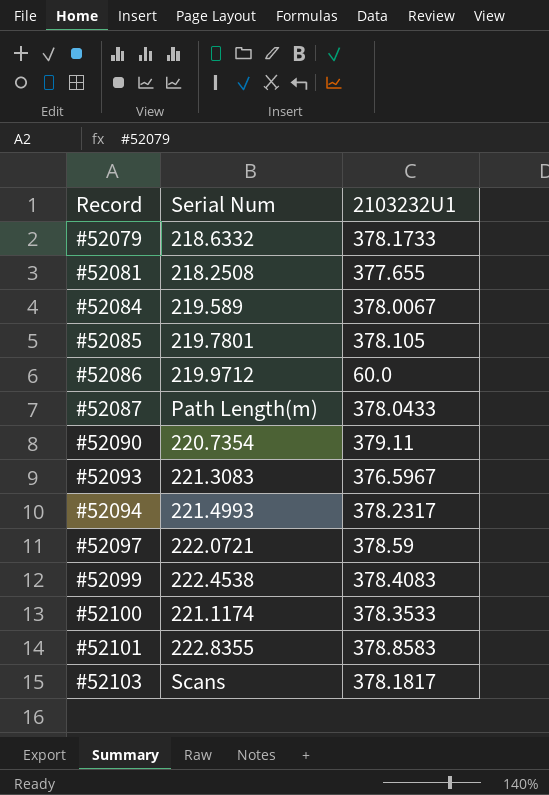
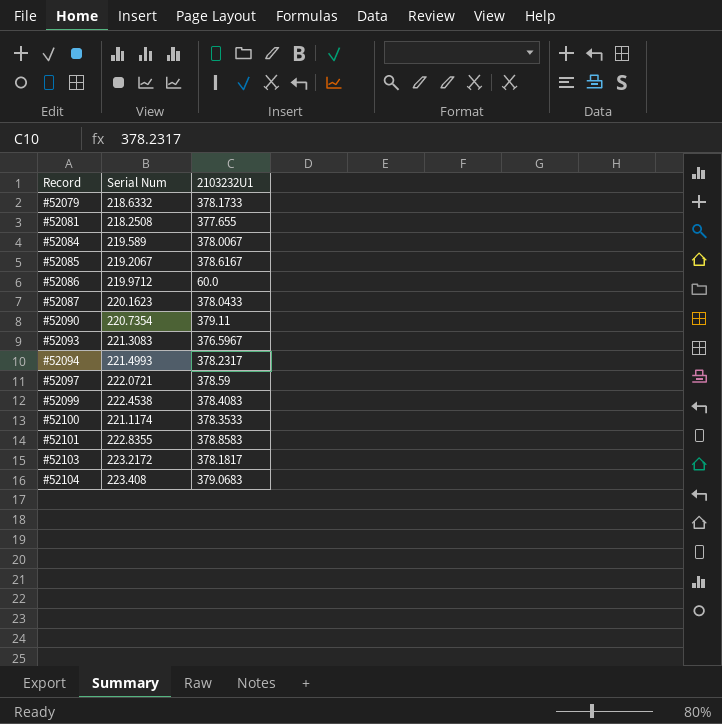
#52085 | Serial Num: 219.7801 -> 219.2067
#52085 | 2103232U1: 378.105 -> 378.6167
#52087 | Serial Num: Path Length(m) -> 220.1623
#52103 | Serial Num: Scans -> 223.2172
row #52104: none -> 223.408 | 379.0683

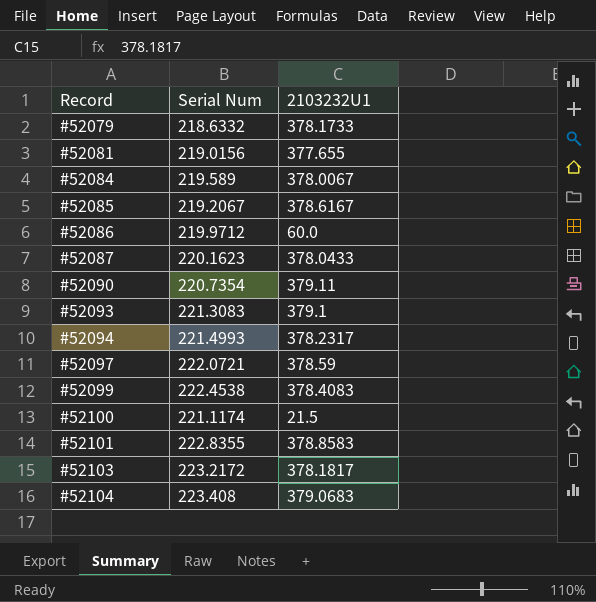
#52081 | Serial Num: 218.2508 -> 219.0156
#52093 | 2103232U1: 376.5967 -> 379.1
#52100 | 2103232U1: 378.3533 -> 21.5

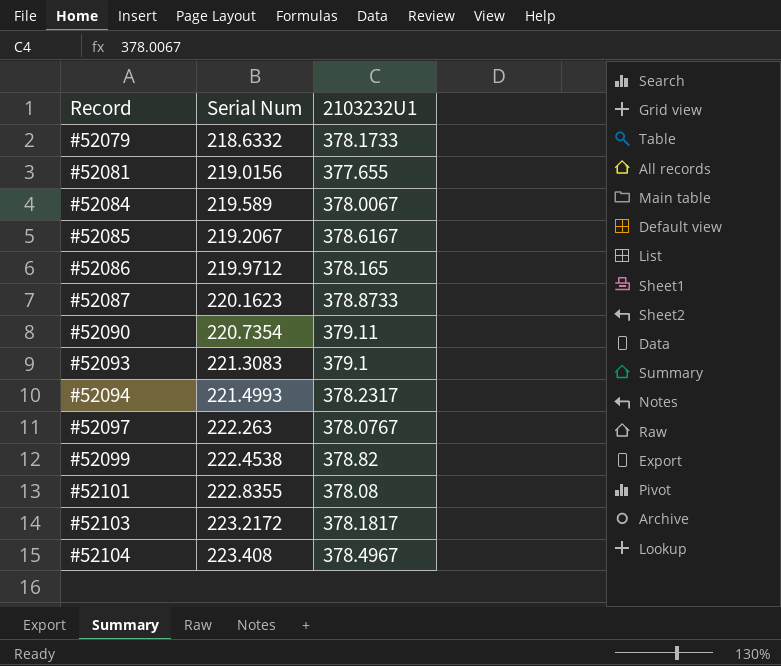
row #52100: 221.1174 | 21.5 -> none
#52086 | 2103232U1: 60.0 -> 378.165
#52087 | 2103232U1: 378.0433 -> 378.8733
#52097 | Serial Num: 222.0721 -> 222.263
#52097 | 2103232U1: 378.59 -> 378.0767
#52099 | 2103232U1: 378.4083 -> 378.82
#52101 | 2103232U1: 378.8583 -> 378.08
#52104 | 2103232U1: 379.0683 -> 378.4967

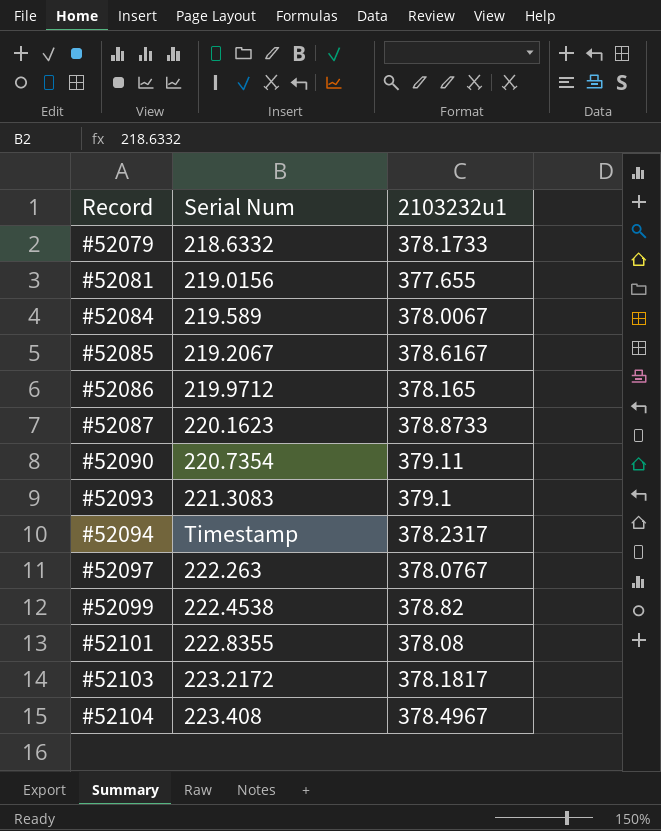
column name: 2103232U1 -> 2103232u1
#52094 | Serial Num: 221.4993 -> Timestamp

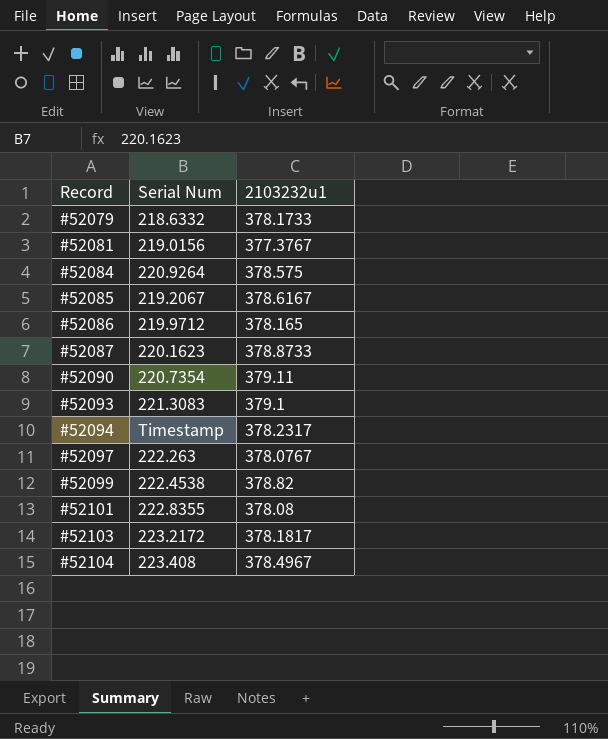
#52081 | 2103232u1: 377.655 -> 377.3767
#52084 | Serial Num: 219.589 -> 220.9264
#52084 | 2103232u1: 378.0067 -> 378.575

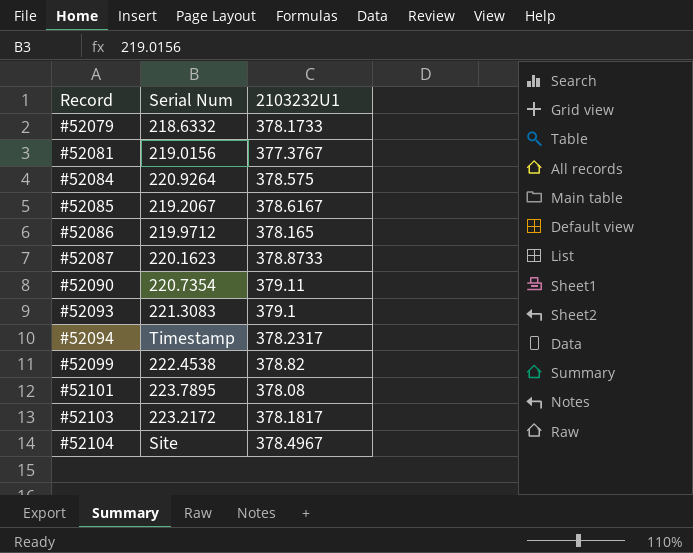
column name: 2103232u1 -> 2103232U1
row #52097: 222.263 | 378.0767 -> none
#52101 | Serial Num: 222.8355 -> 223.7895
#52104 | Serial Num: 223.408 -> Site

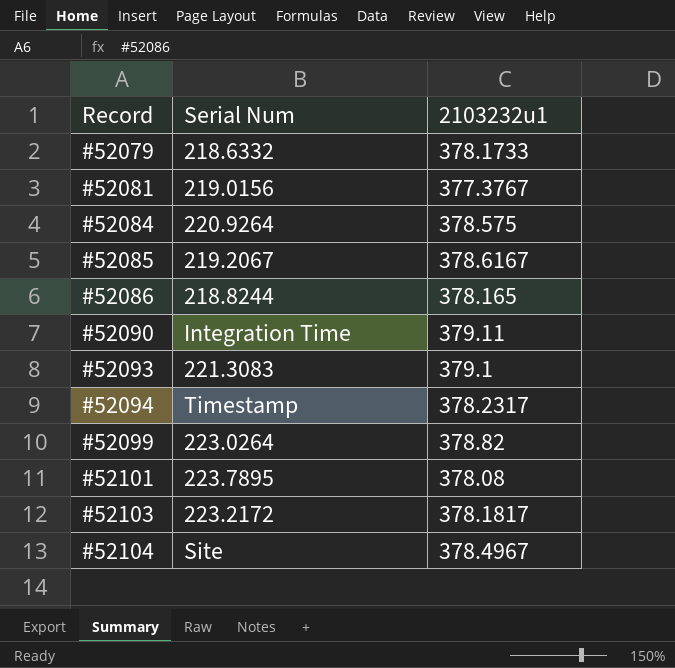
column name: 2103232U1 -> 2103232u1
row #52087: 220.1623 | 378.8733 -> none
#52086 | Serial Num: 219.9712 -> 218.8244
#52090 | Serial Num: 220.7354 -> Integration Time
#52099 | Serial Num: 222.4538 -> 223.0264

